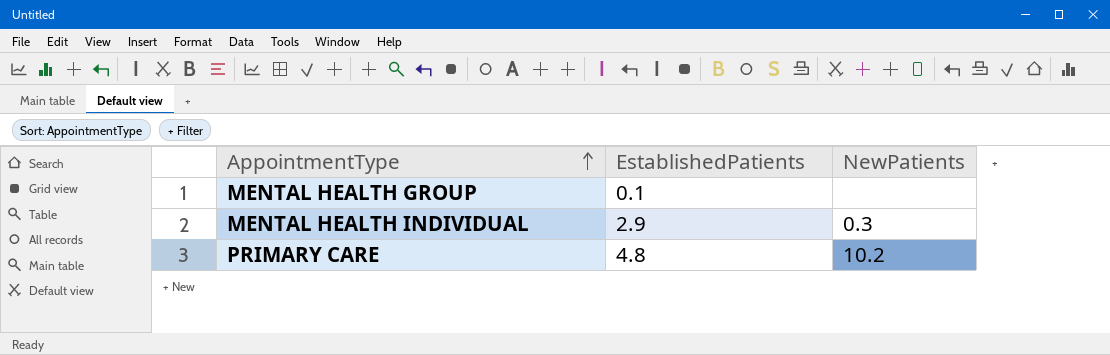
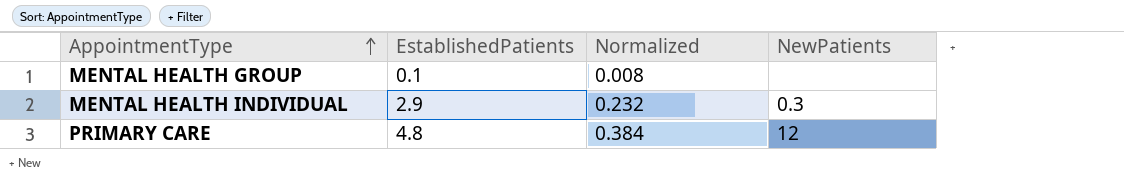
column Normalized | formula: none -> [EstablishedPatients] * 0.08
PRIMARY CARE | NewPatients: 10.2 -> 12

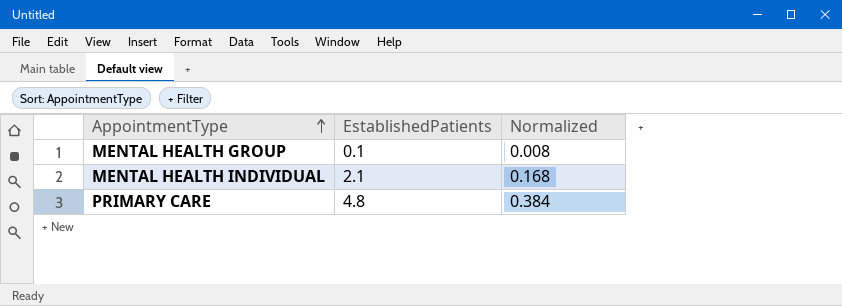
column NewPatients | position: 4 -> none
MENTAL HEALTH INDIVIDUAL | EstablishedPatients: 2.9 -> 2.1
MENTAL HEALTH INDIVIDUAL | Normalized: 0.232 -> 0.168

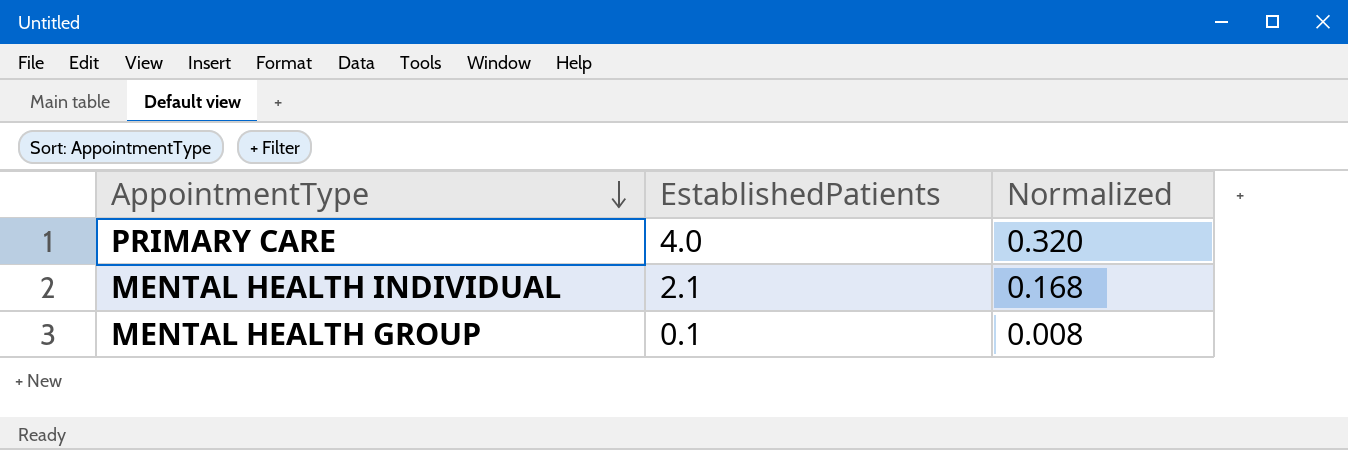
row order: AppointmentType ascending -> AppointmentType descending
PRIMARY CARE | EstablishedPatients: 4.8 -> 4.0
PRIMARY CARE | Normalized: 0.384 -> 0.320

